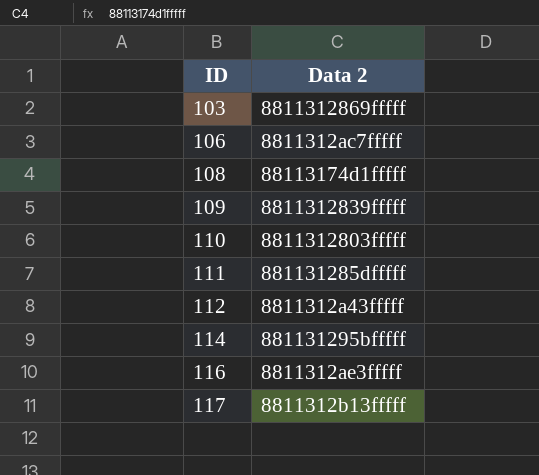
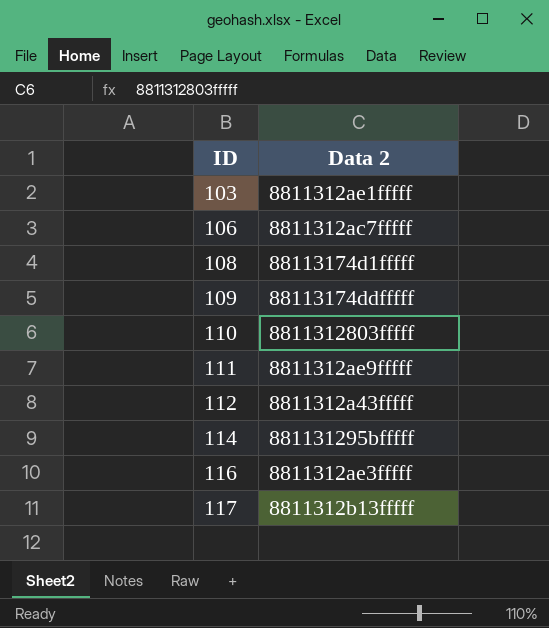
103 | Data 2: 8811312869fffff -> 8811312ae1fffff
109 | Data 2: 8811312839fffff -> 88113174ddfffff
111 | Data 2: 881131285dfffff -> 8811312ae9fffff

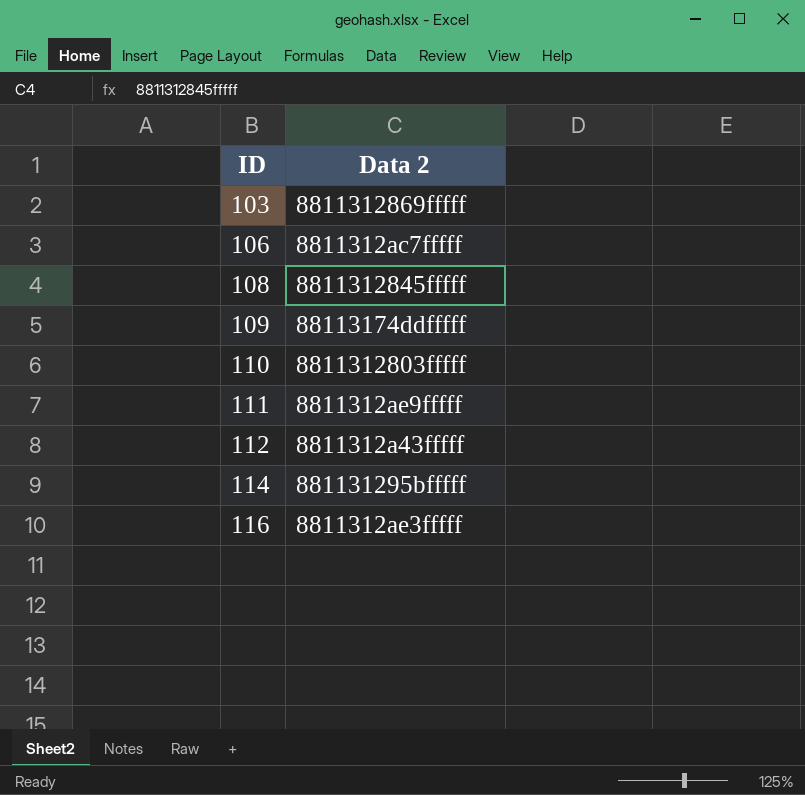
row 117: 8811312b13fffff -> none
103 | Data 2: 8811312ae1fffff -> 8811312869fffff
108 | Data 2: 88113174d1fffff -> 8811312845fffff

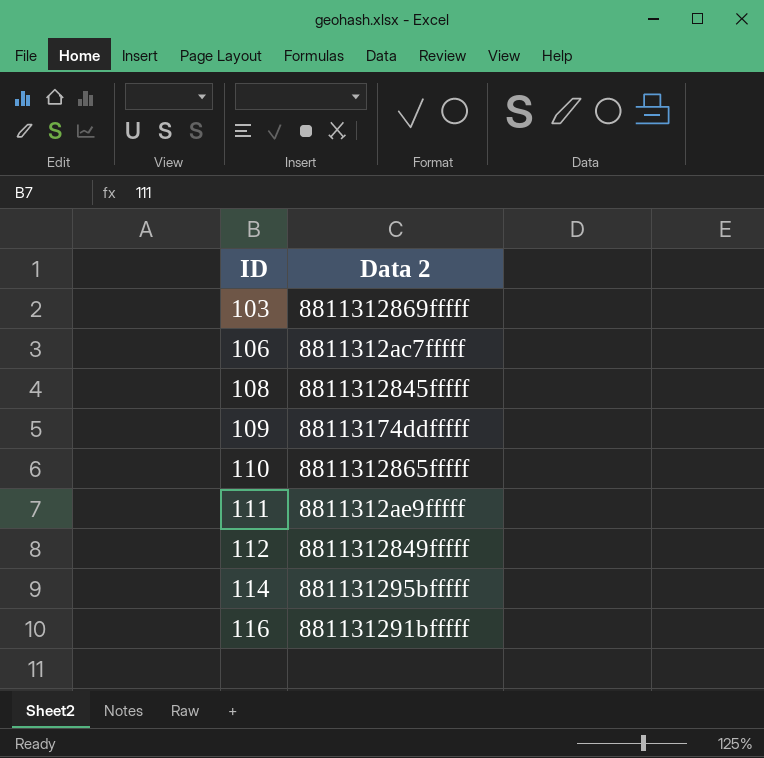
110 | Data 2: 8811312803fffff -> 8811312865fffff
112 | Data 2: 8811312a43fffff -> 8811312849fffff
116 | Data 2: 8811312ae3fffff -> 881131291bfffff

